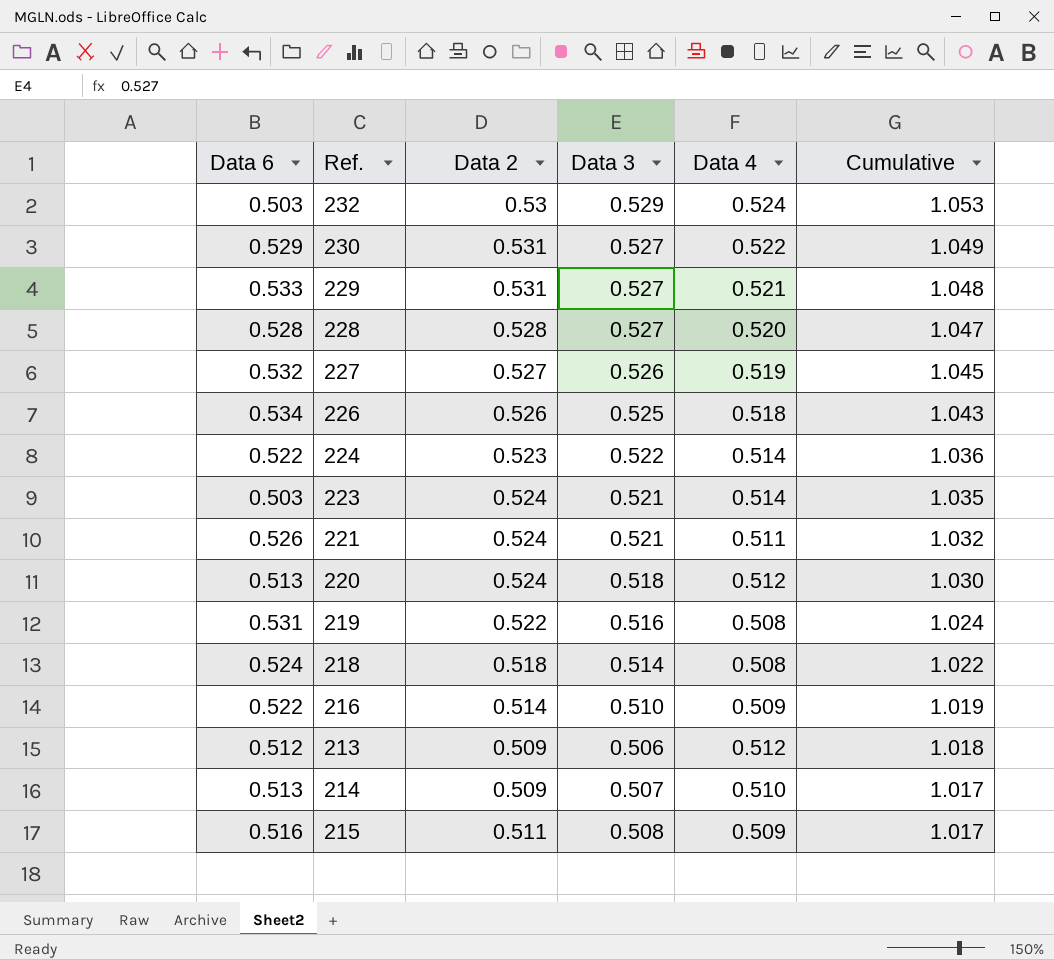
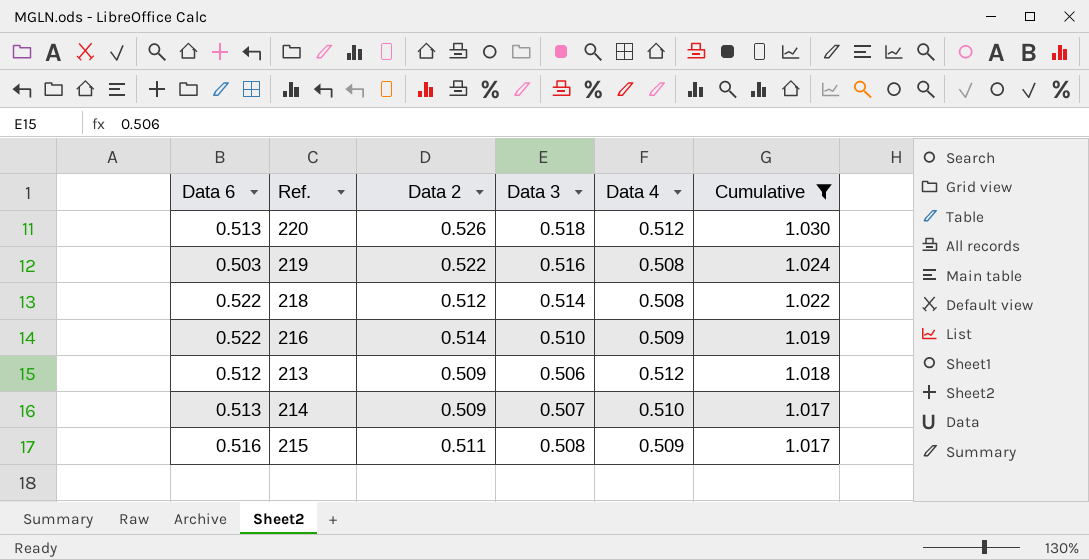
filter: none -> Cumulative <= 1.030
220 | Data 2: 0.524 -> 0.526
219 | Data 6: 0.531 -> 0.503
218 | Data 6: 0.524 -> 0.522
218 | Data 2: 0.518 -> 0.512

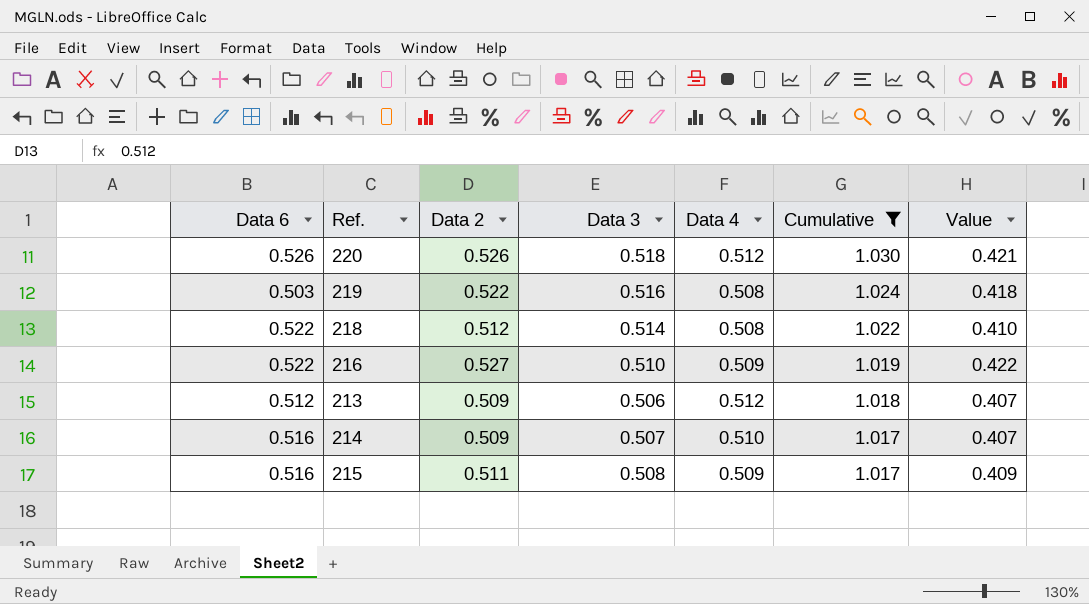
column Value | formula: none -> [Data 2] * 0.8
220 | Data 6: 0.513 -> 0.526
216 | Data 2: 0.514 -> 0.527
214 | Data 6: 0.513 -> 0.516

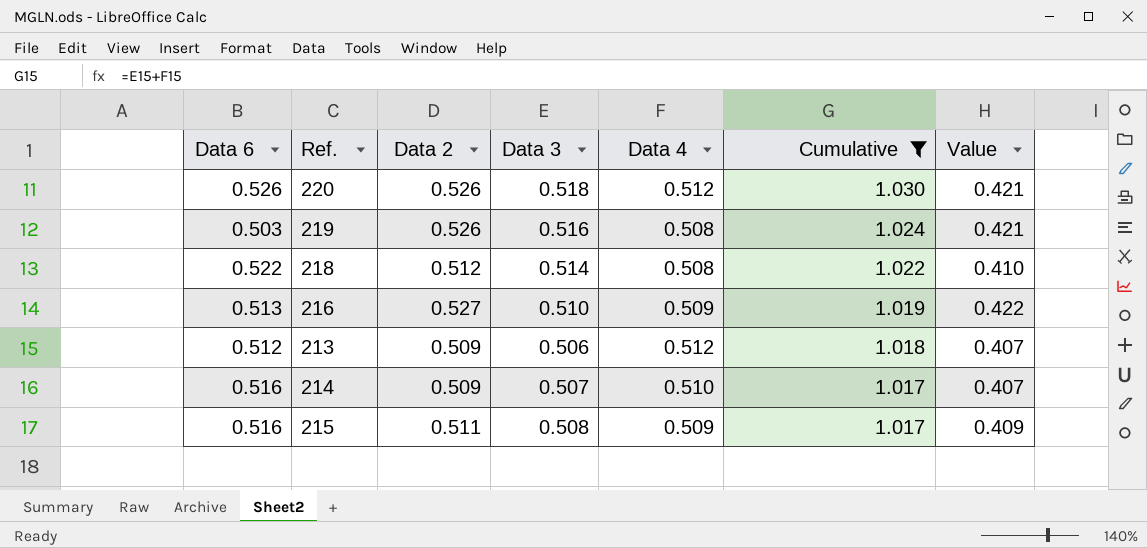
219 | Data 2: 0.522 -> 0.526
219 | Value: 0.418 -> 0.421
216 | Data 6: 0.522 -> 0.513

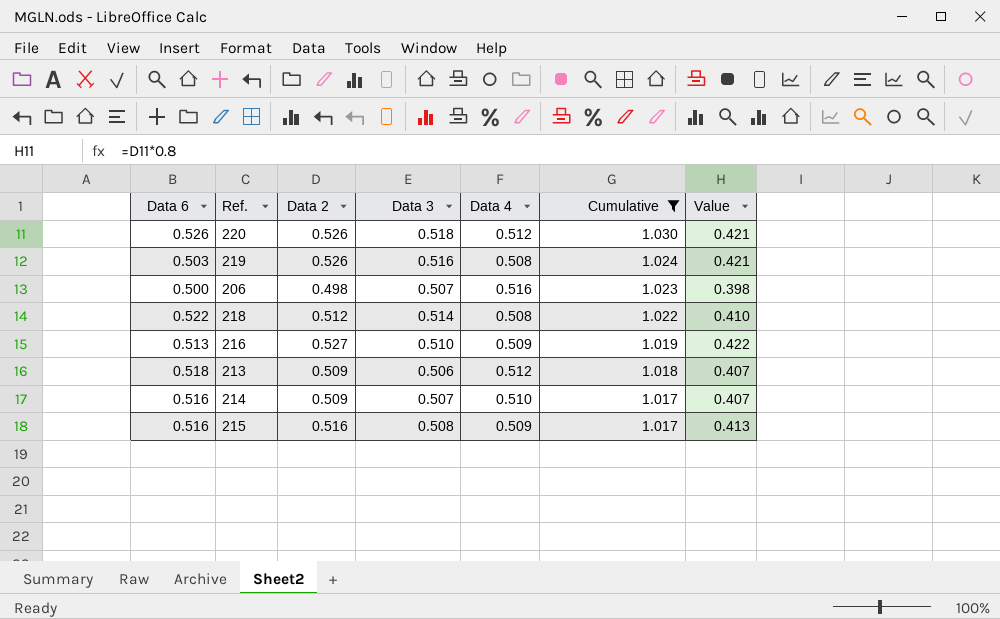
row 206: none -> 0.500 | 0.498 | 0.507 | 0.516 | 1.023 | 0.398
213 | Data 6: 0.512 -> 0.518
215 | Data 2: 0.511 -> 0.516
215 | Value: 0.409 -> 0.413

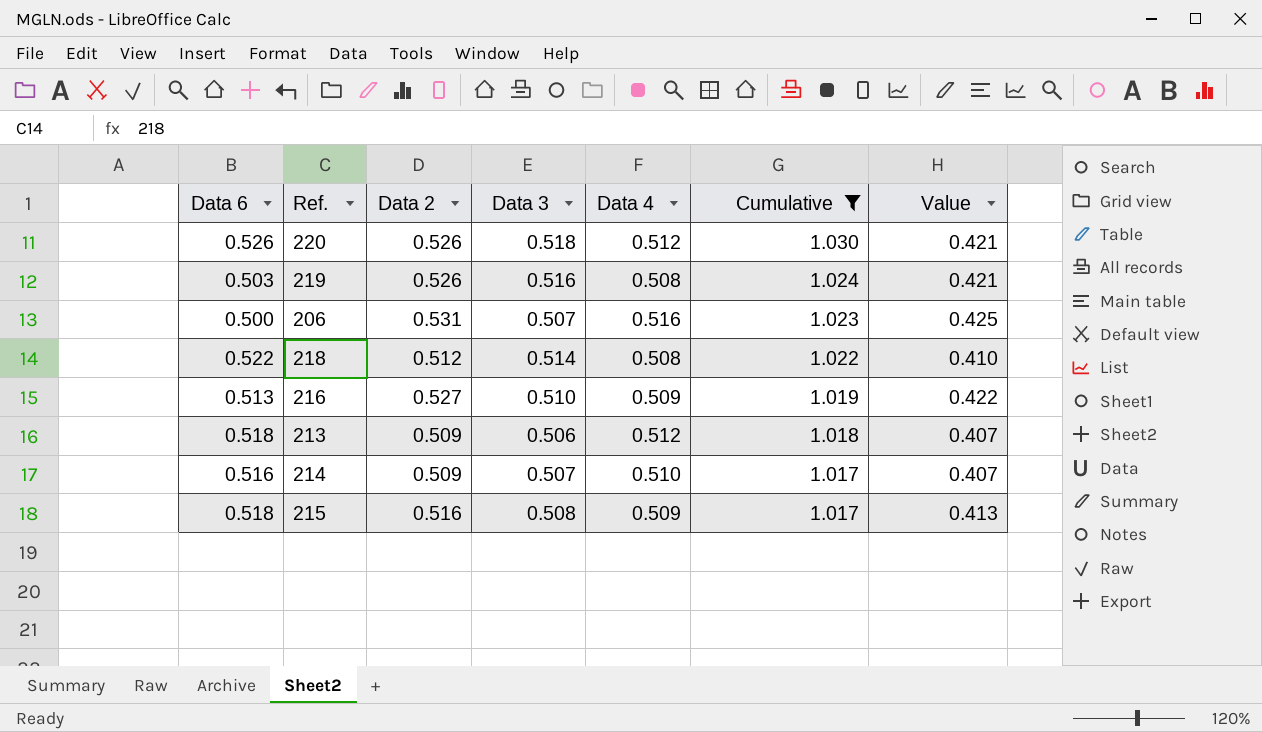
206 | Data 2: 0.498 -> 0.531
206 | Value: 0.398 -> 0.425
215 | Data 6: 0.516 -> 0.518

